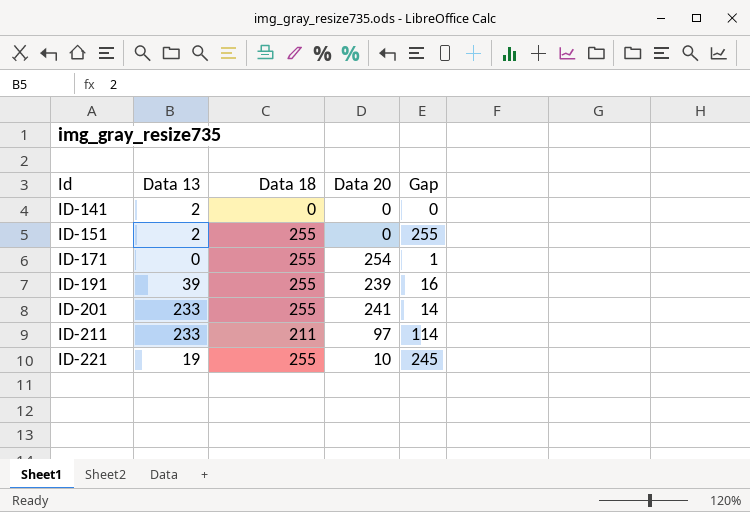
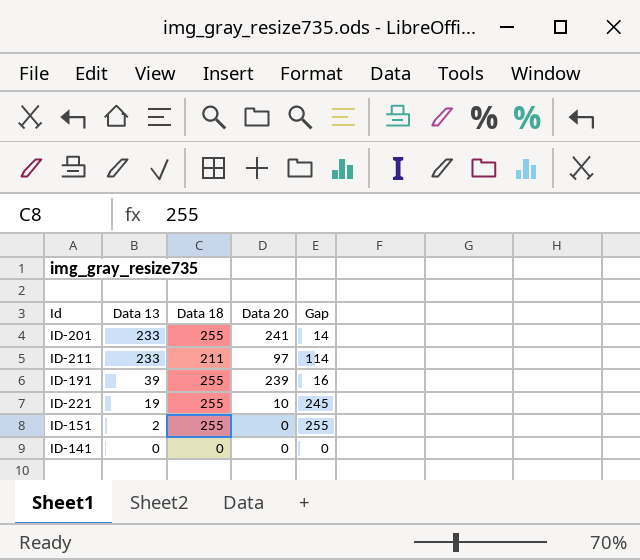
row order: Id ascending -> Data 13 descending
row ID-171: 0 | 255 | 254 | 1 -> none
ID-141 | Data 13: 2 -> 0

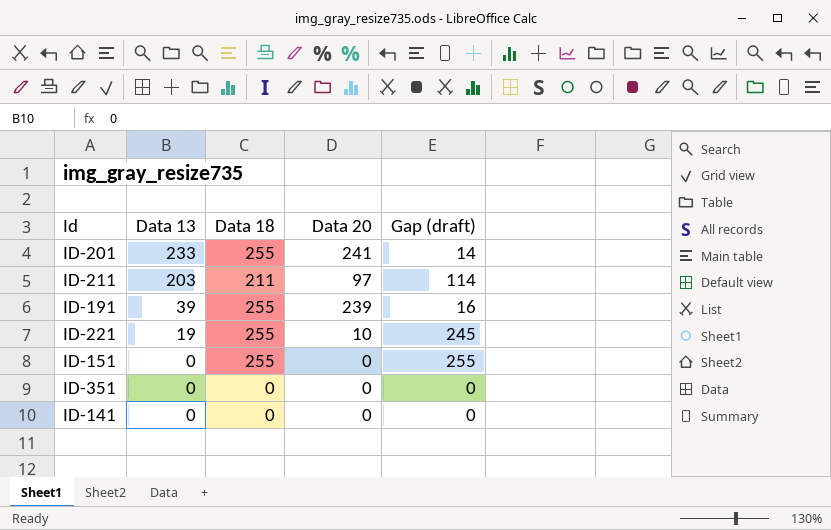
column name: Gap -> Gap (draft)
ID-211 | Data 13: 233 -> 203
ID-151 | Data 13: 2 -> 0
row ID-351: none -> 0 | 0 | 0 | 0

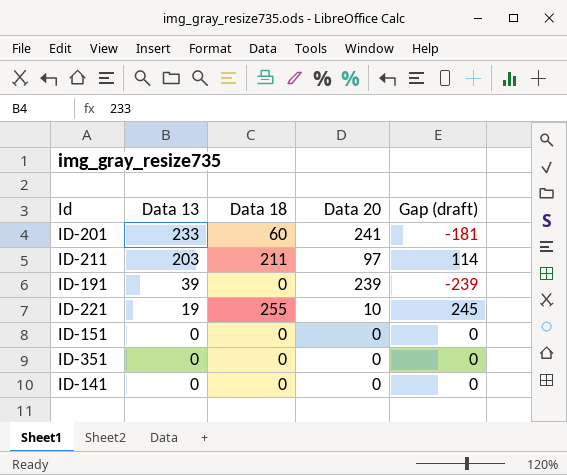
ID-201 | Data 18: 255 -> 60
ID-201 | Gap (draft): 14 -> -181
ID-191 | Data 18: 255 -> 0
ID-191 | Gap (draft): 16 -> -239
ID-151 | Data 18: 255 -> 0
ID-151 | Gap (draft): 255 -> 0

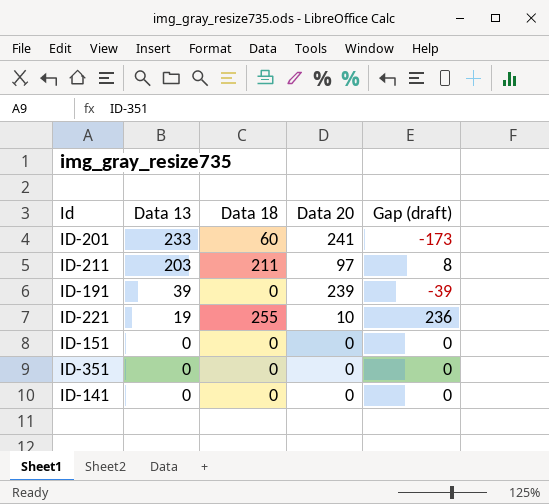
column Gap (draft) | formula: [Data 18] - [Data 20] -> [Data 18] - [Data 13]

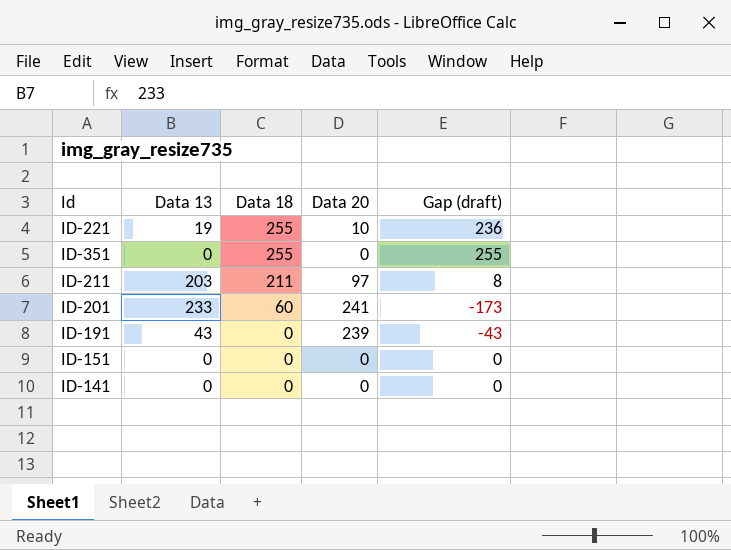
row order: Data 13 descending -> Data 18 descending
ID-351 | Data 18: 0 -> 255
ID-351 | Gap (draft): 0 -> 255
ID-191 | Data 13: 39 -> 43
ID-191 | Gap (draft): -39 -> -43

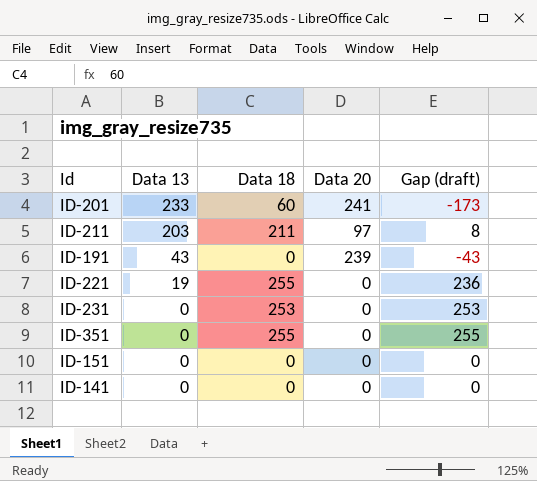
row order: Data 18 descending -> Data 13 descending
ID-221 | Data 20: 10 -> 0
row ID-231: none -> 0 | 253 | 0 | 253

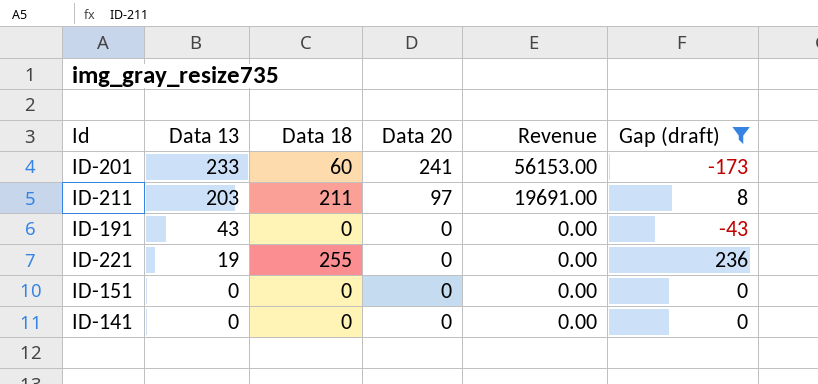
filter: none -> Gap (draft) <= 236
column Revenue | formula: none -> [Data 13] * [Data 20]
ID-191 | Data 20: 239 -> 0

